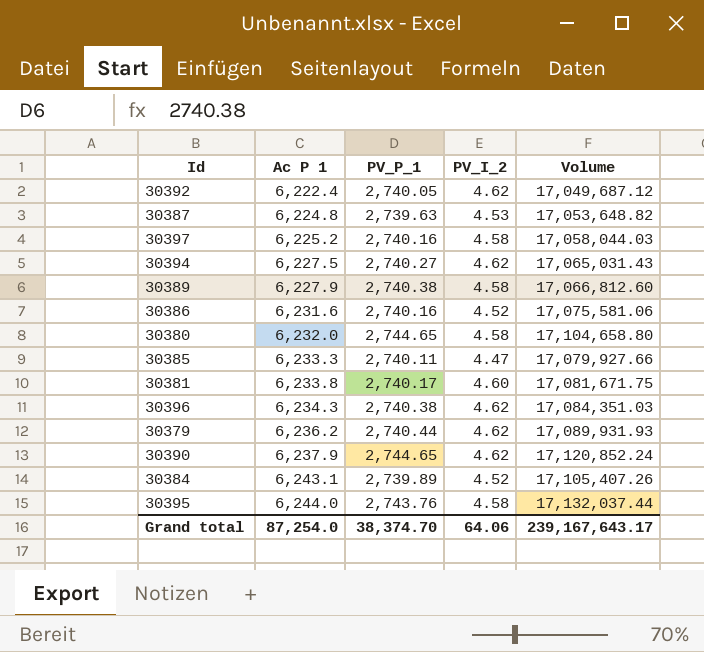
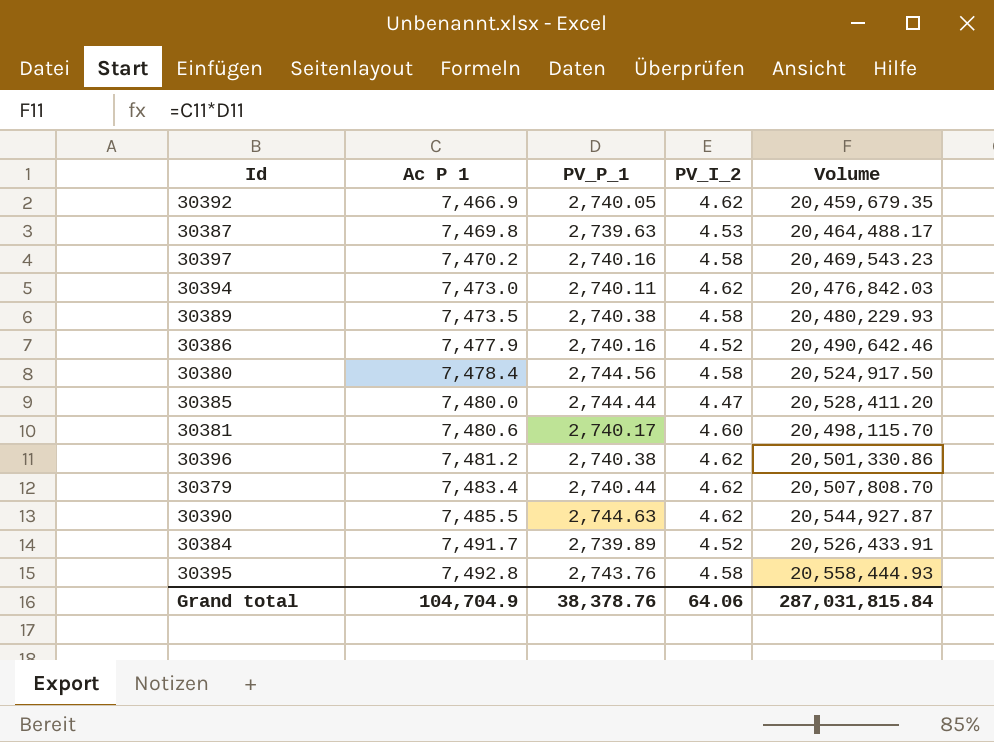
30392 | Ac P 1: 6,222.4 -> 7,466.9
30392 | Volume: 17,049,687.12 -> 20,459,679.35
30387 | Ac P 1: 6,224.8 -> 7,469.8
30387 | Volume: 17,053,648.82 -> 20,464,488.17
30397 | Ac P 1: 6,225.2 -> 7,470.2
30397 | Volume: 17,058,044.03 -> 20,469,543.23
30394 | Ac P 1: 6,227.5 -> 7,473.0
30394 | PV_P_1: 2,740.27 -> 2,740.11
30394 | Volume: 17,065,031.43 -> 20,476,842.03
30389 | Ac P 1: 6,227.9 -> 7,473.5
30389 | Volume: 17,066,812.60 -> 20,480,229.93
30386 | Ac P 1: 6,231.6 -> 7,477.9
30386 | Volume: 17,075,581.06 -> 20,490,642.46
30380 | Ac P 1: 6,232.0 -> 7,478.4
30380 | PV_P_1: 2,744.65 -> 2,744.56
30380 | Volume: 17,104,658.80 -> 20,524,917.50
30385 | Ac P 1: 6,233.3 -> 7,480.0
30385 | PV_P_1: 2,740.11 -> 2,744.44
30385 | Volume: 17,079,927.66 -> 20,528,411.20
30381 | Ac P 1: 6,233.8 -> 7,480.6
30381 | Volume: 17,081,671.75 -> 20,498,115.70
30396 | Ac P 1: 6,234.3 -> 7,481.2
30396 | Volume: 17,084,351.03 -> 20,501,330.86
30379 | Ac P 1: 6,236.2 -> 7,483.4
30379 | Volume: 17,089,931.93 -> 20,507,808.70
30390 | Ac P 1: 6,237.9 -> 7,485.5
30390 | PV_P_1: 2,744.65 -> 2,744.63
30390 | Volume: 17,120,852.24 -> 20,544,927.87
30384 | Ac P 1: 6,243.1 -> 7,491.7
30384 | Volume: 17,105,407.26 -> 20,526,433.91
30395 | Ac P 1: 6,244.0 -> 7,492.8
30395 | Volume: 17,132,037.44 -> 20,558,444.93
Grand total | Ac P 1: 87,254.0 -> 104,704.9
Grand total | PV_P_1: 38,374.70 -> 38,378.76
Grand total | Volume: 239,167,643.17 -> 287,031,815.84

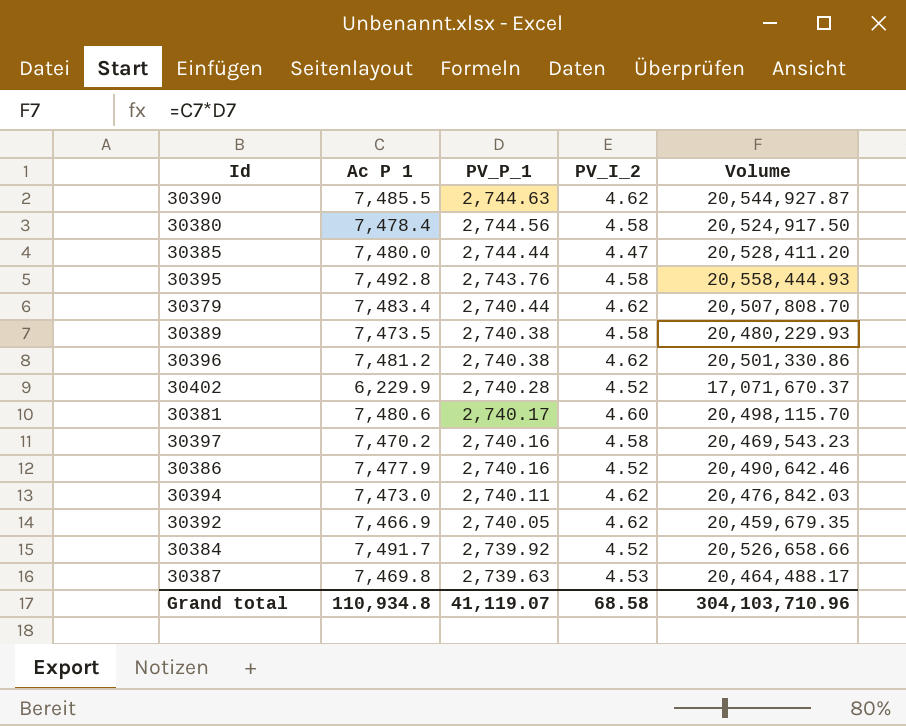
row order: Ac P 1 ascending -> PV_P_1 descending
row 30402: none -> 6,229.9 | 2,740.28 | 4.52 | 17,071,670.37
30384 | PV_P_1: 2,739.89 -> 2,739.92
30384 | Volume: 20,526,433.91 -> 20,526,658.66
Grand total | Ac P 1: 104,704.9 -> 110,934.8
Grand total | PV_P_1: 38,378.76 -> 41,119.07
Grand total | PV_I_2: 64.06 -> 68.58
Grand total | Volume: 287,031,815.84 -> 304,103,710.96

